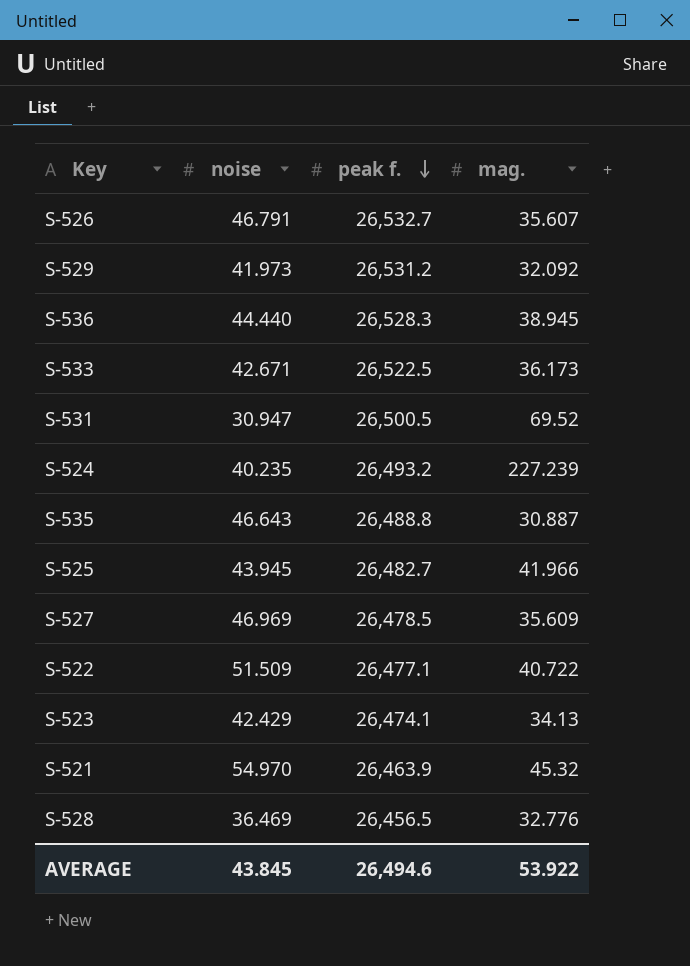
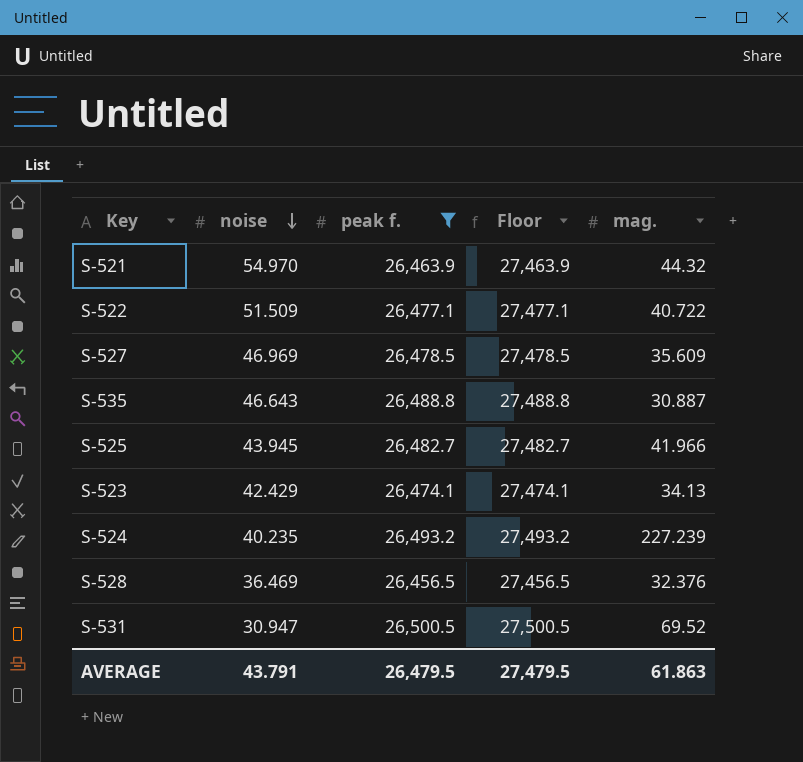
filter: none -> peak f. <= 26,500.5
row order: peak f. descending -> noise descending
column Floor | formula: none -> [peak f.] + 1000
S-521 | mag.: 45.32 -> 44.32
S-528 | mag.: 32.776 -> 32.376
AVERAGE | noise: 43.845 -> 43.791
AVERAGE | peak f.: 26,494.6 -> 26,479.5
AVERAGE | mag.: 53.922 -> 61.863

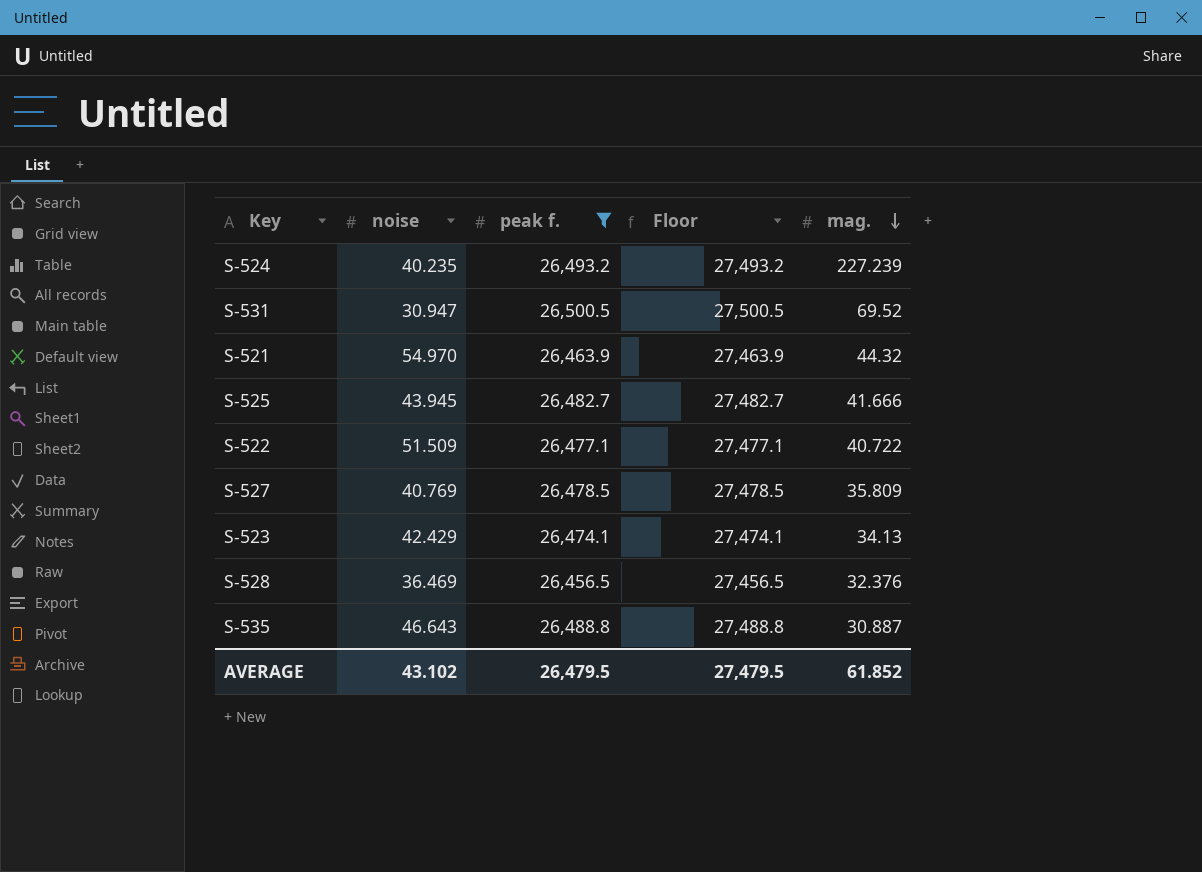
row order: noise descending -> mag. descending
S-525 | mag.: 41.966 -> 41.666
S-527 | noise: 46.969 -> 40.769
S-527 | mag.: 35.609 -> 35.809
AVERAGE | noise: 43.791 -> 43.102
AVERAGE | mag.: 61.863 -> 61.852

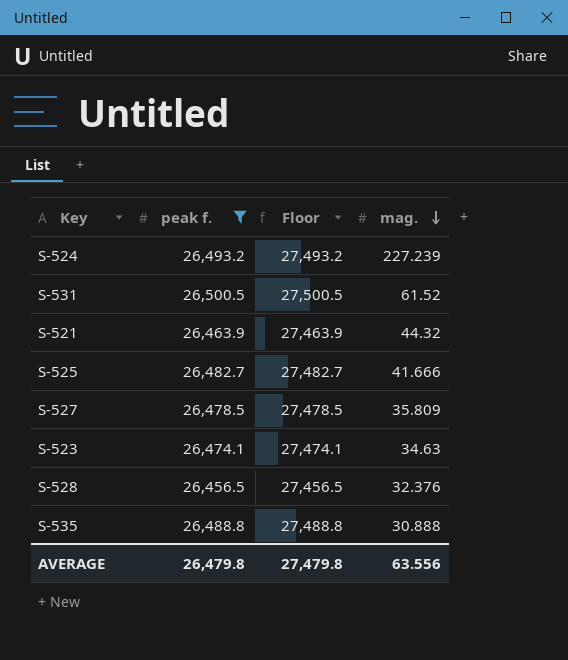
column noise | position: 2 -> none
row S-522: 51.509 | 26,477.1 | 27,477.1 | 40.722 -> none
S-531 | mag.: 69.52 -> 61.52
S-523 | mag.: 34.13 -> 34.63
S-535 | mag.: 30.887 -> 30.888
AVERAGE | peak f.: 26,479.5 -> 26,479.8
AVERAGE | Floor: 27,479.5 -> 27,479.8
AVERAGE | mag.: 61.852 -> 63.556

